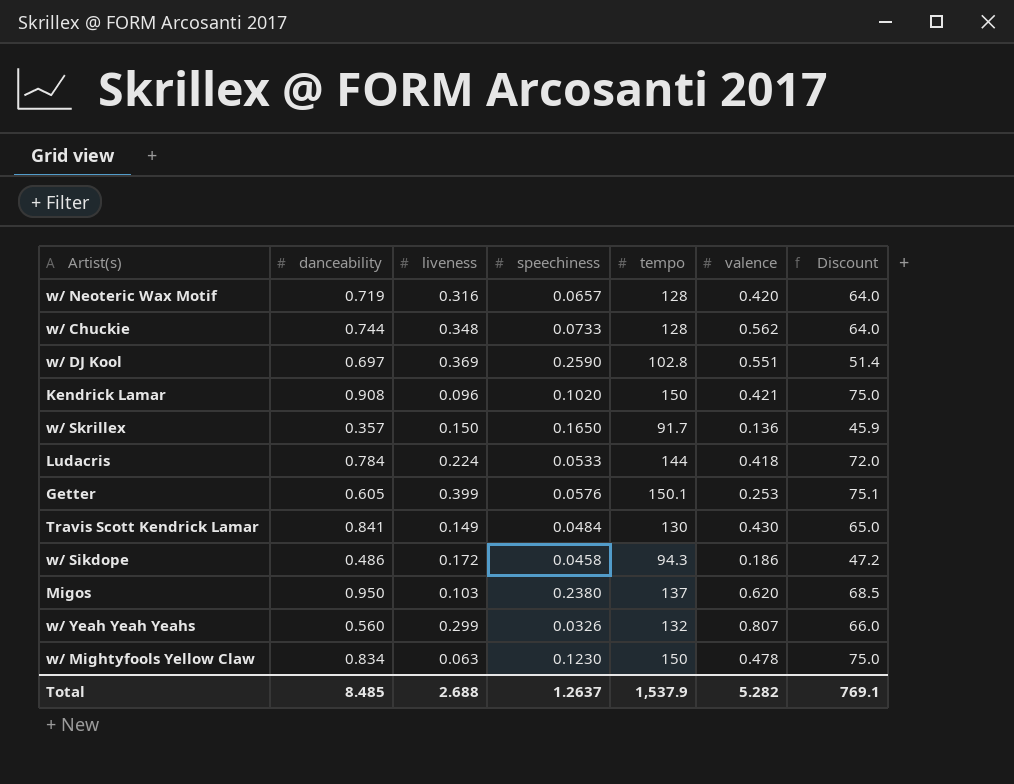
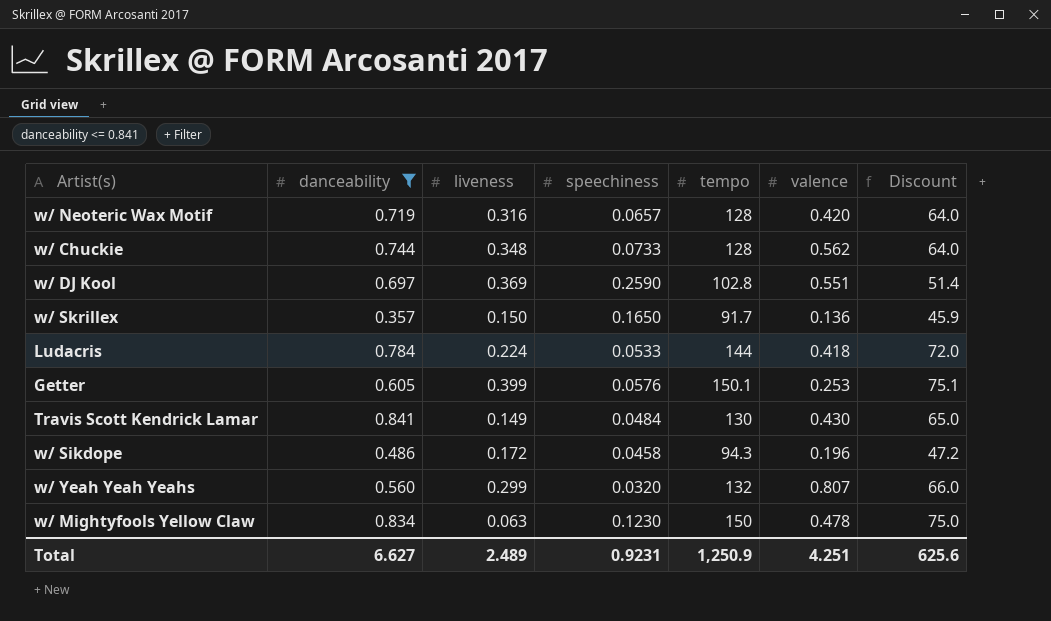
filter: none -> danceability <= 0.841
w/ Sikdope | valence: 0.186 -> 0.196
w/ Yeah Yeah Yeahs | speechiness: 0.0326 -> 0.0320
Total | danceability: 8.485 -> 6.627
Total | liveness: 2.688 -> 2.489
Total | speechiness: 1.2637 -> 0.9231
Total | tempo: 1,537.9 -> 1,250.9
Total | valence: 5.282 -> 4.251
Total | Discount: 769.1 -> 625.6

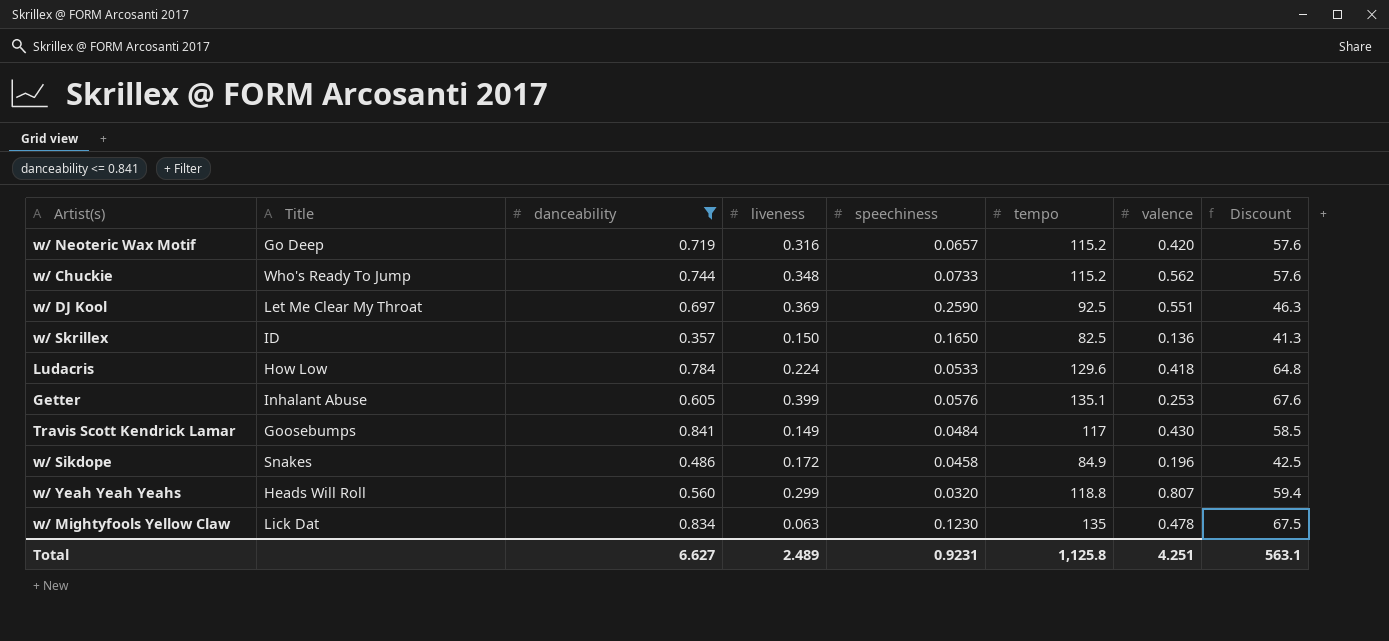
column Title | position: none -> 2
w/ Neoteric Wax Motif | tempo: 128 -> 115.2
w/ Neoteric Wax Motif | Discount: 64.0 -> 57.6
w/ Chuckie | tempo: 128 -> 115.2
w/ Chuckie | Discount: 64.0 -> 57.6
w/ DJ Kool | tempo: 102.8 -> 92.5
w/ DJ Kool | Discount: 51.4 -> 46.3
w/ Skrillex | tempo: 91.7 -> 82.5
w/ Skrillex | Discount: 45.9 -> 41.3
Ludacris | tempo: 144 -> 129.6
Ludacris | Discount: 72.0 -> 64.8
Getter | tempo: 150.1 -> 135.1
Getter | Discount: 75.1 -> 67.6
Travis Scott Kendrick Lamar | tempo: 130 -> 117
Travis Scott Kendrick Lamar | Discount: 65.0 -> 58.5
w/ Sikdope | tempo: 94.3 -> 84.9
w/ Sikdope | Discount: 47.2 -> 42.5
w/ Yeah Yeah Yeahs | tempo: 132 -> 118.8
w/ Yeah Yeah Yeahs | Discount: 66.0 -> 59.4
w/ Mightyfools Yellow Claw | tempo: 150 -> 135
w/ Mightyfools Yellow Claw | Discount: 75.0 -> 67.5
Total | tempo: 1,250.9 -> 1,125.8
Total | Discount: 625.6 -> 563.1

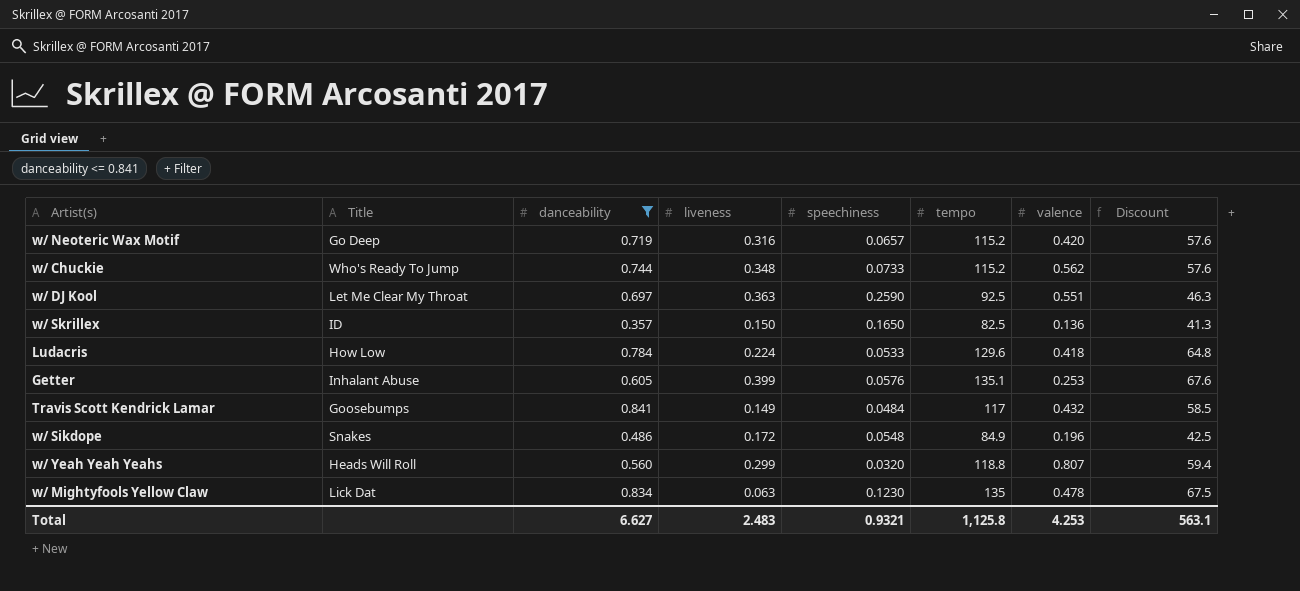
w/ DJ Kool | liveness: 0.369 -> 0.363
Travis Scott Kendrick Lamar | valence: 0.430 -> 0.432
w/ Sikdope | speechiness: 0.0458 -> 0.0548
Total | liveness: 2.489 -> 2.483
Total | speechiness: 0.9231 -> 0.9321
Total | valence: 4.251 -> 4.253

